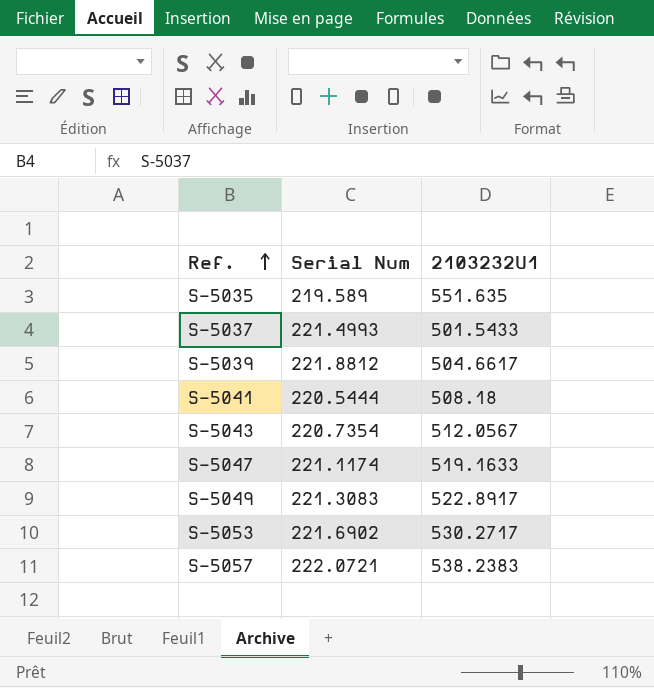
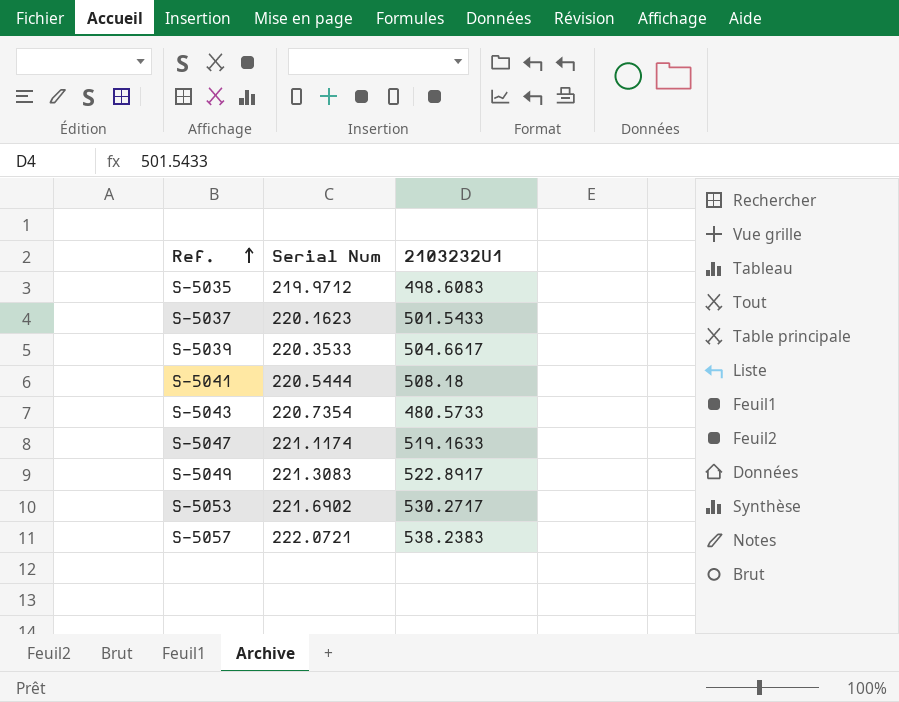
S-5035 | Serial Num: 219.589 -> 219.9712
S-5035 | 2103232U1: 551.635 -> 498.6083
S-5037 | Serial Num: 221.4993 -> 220.1623
S-5039 | Serial Num: 221.8812 -> 220.3533
S-5043 | 2103232U1: 512.0567 -> 480.5733

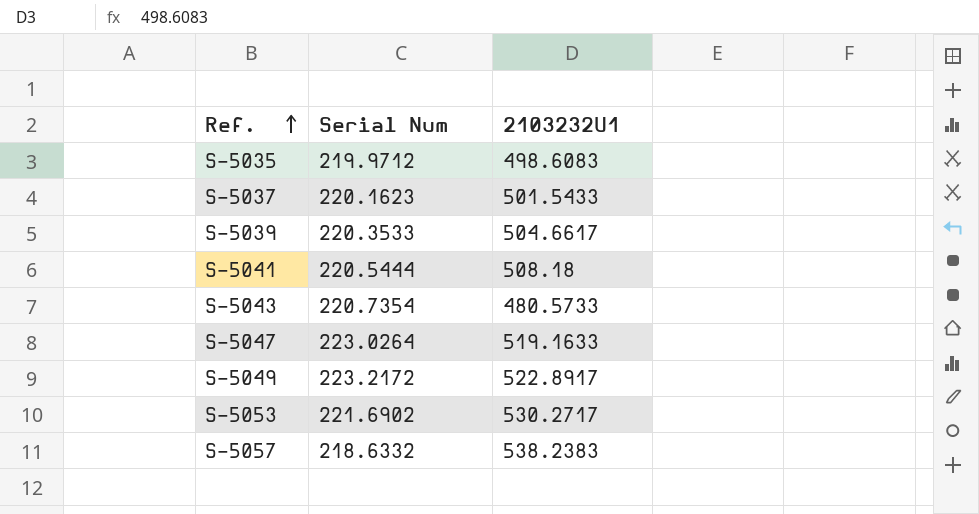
S-5047 | Serial Num: 221.1174 -> 223.0264
S-5049 | Serial Num: 221.3083 -> 223.2172
S-5057 | Serial Num: 222.0721 -> 218.6332

